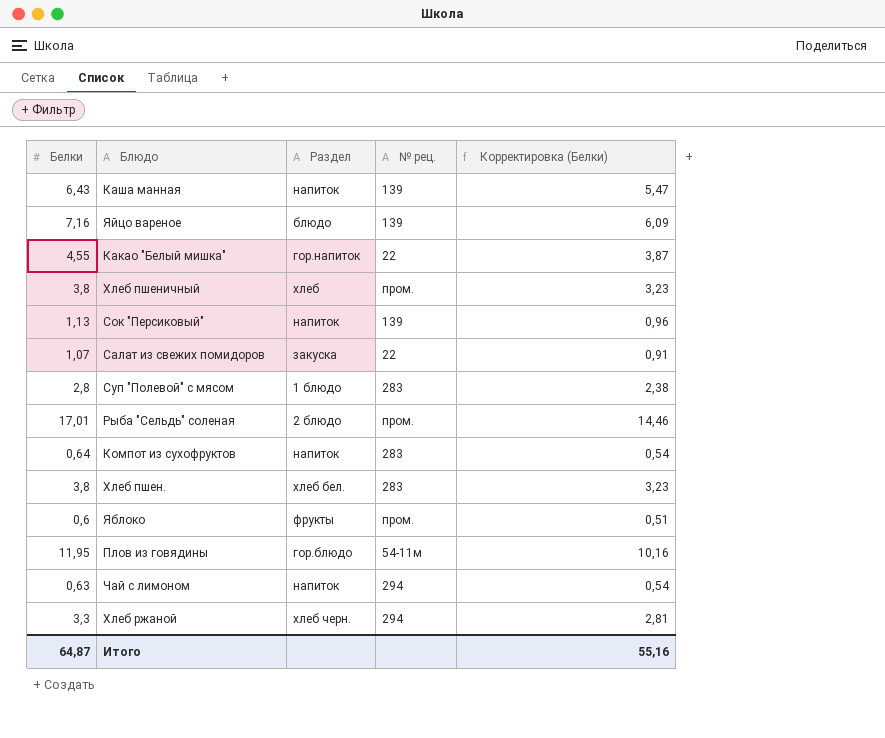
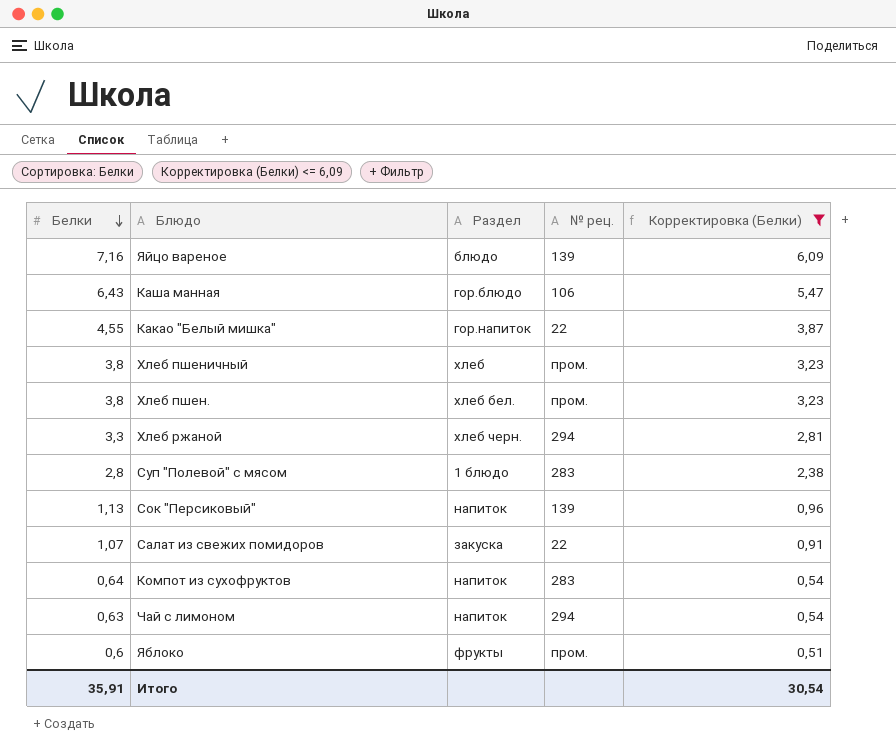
filter: none -> Корректировка (Белки) <= 6,09
row order: none -> Белки descending
Каша манная | Раздел: напиток -> гор.блюдо
Каша манная | № рец.: 139 -> 106
Хлеб пшен. | № рец.: 283 -> пром.
Итого | Белки: 64,87 -> 35,91
Итого | Корректировка (Белки): 55,16 -> 30,54

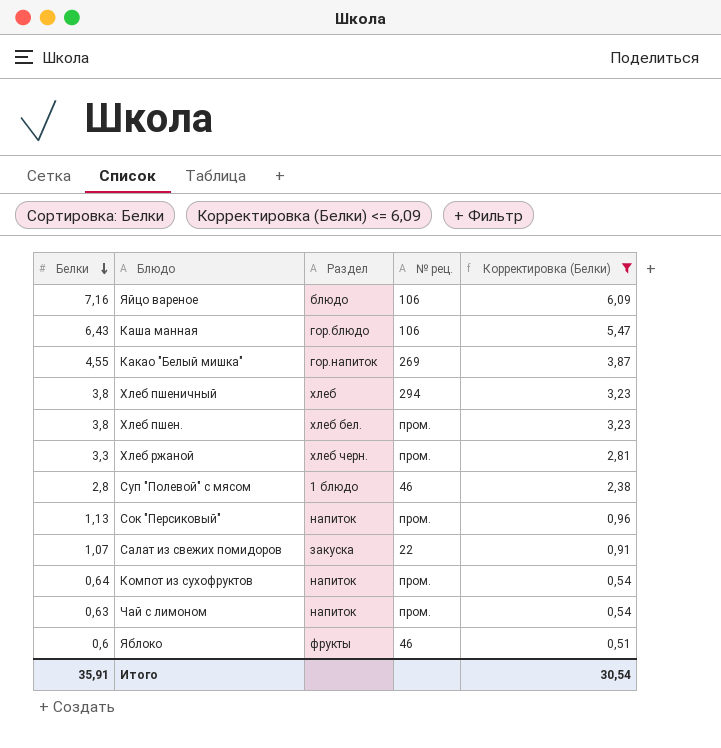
Яйцо вареное | № рец.: 139 -> 106
Какао "Белый мишка" | № рец.: 22 -> 269
Хлеб пшеничный | № рец.: пром. -> 294
Хлеб ржаной | № рец.: 294 -> пром.
Суп "Полевой" с мясом | № рец.: 283 -> 46
Сок "Персиковый" | № рец.: 139 -> пром.
Компот из сухофруктов | № рец.: 283 -> пром.
Чай с лимоном | № рец.: 294 -> пром.
Яблоко | № рец.: пром. -> 46

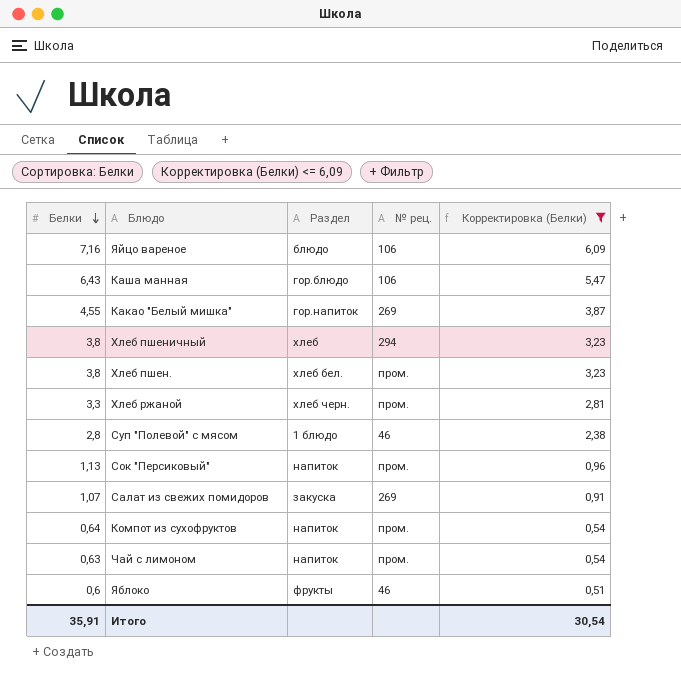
Салат из свежих помидоров | № рец.: 22 -> 269

